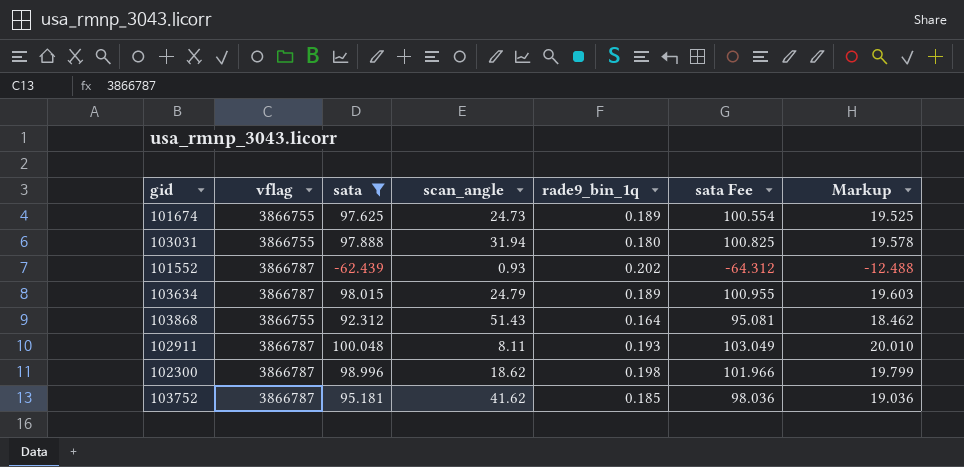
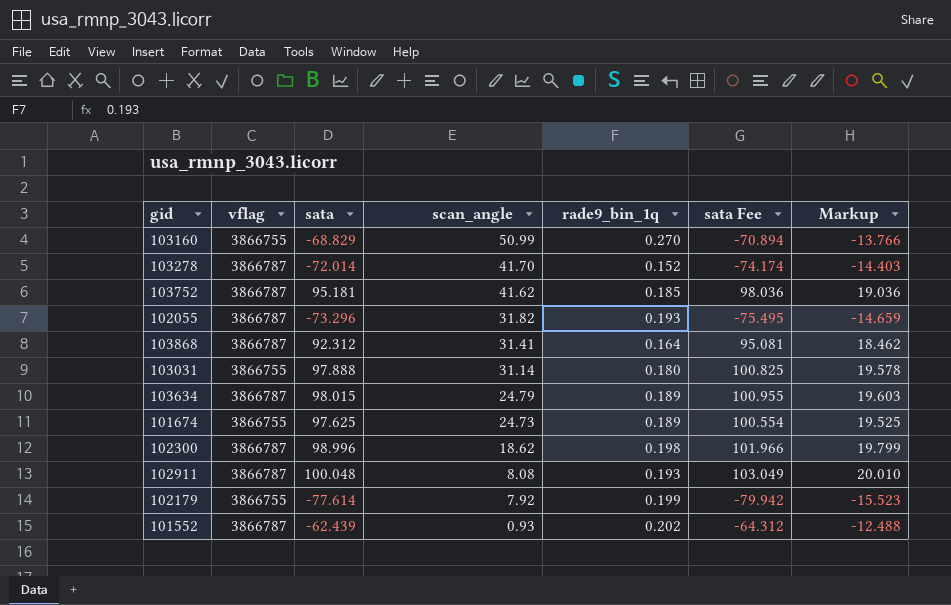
filter: sata >= -62.439 -> none
row order: none -> scan_angle descending
103868 | vflag: 3866755 -> 3866787
103868 | scan_angle: 51.43 -> 31.41
103031 | scan_angle: 31.94 -> 31.14
102911 | scan_angle: 8.11 -> 8.08

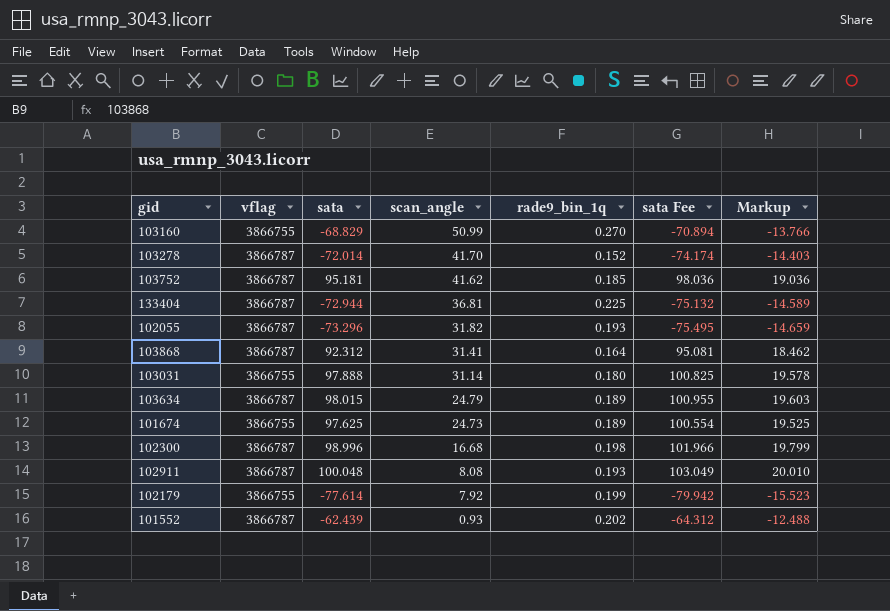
row 133404: none -> 3866787 | -72.944 | 36.81 | 0.225 | -75.132 | -14.589
102300 | scan_angle: 18.62 -> 16.68

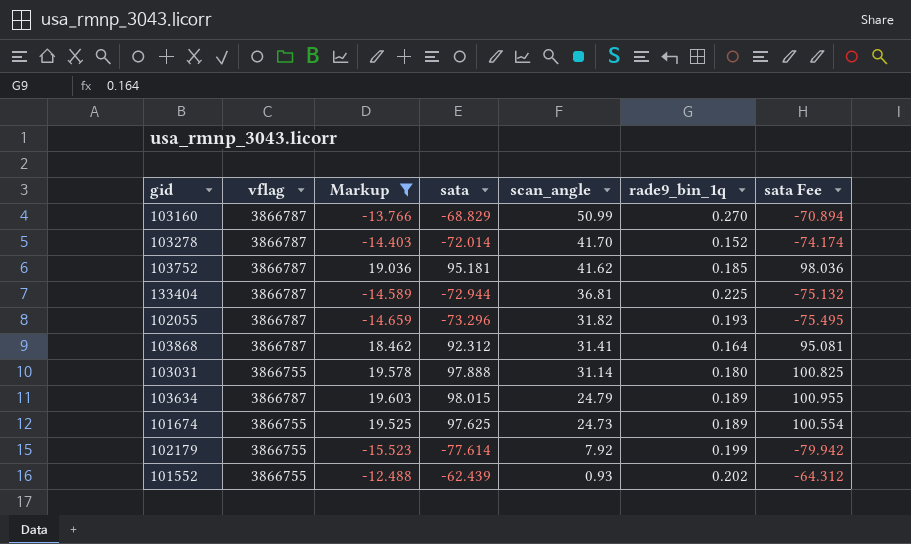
filter: none -> Markup <= 19.603
column Markup | position: 7 -> 3
103160 | vflag: 3866755 -> 3866787
101552 | vflag: 3866787 -> 3866755

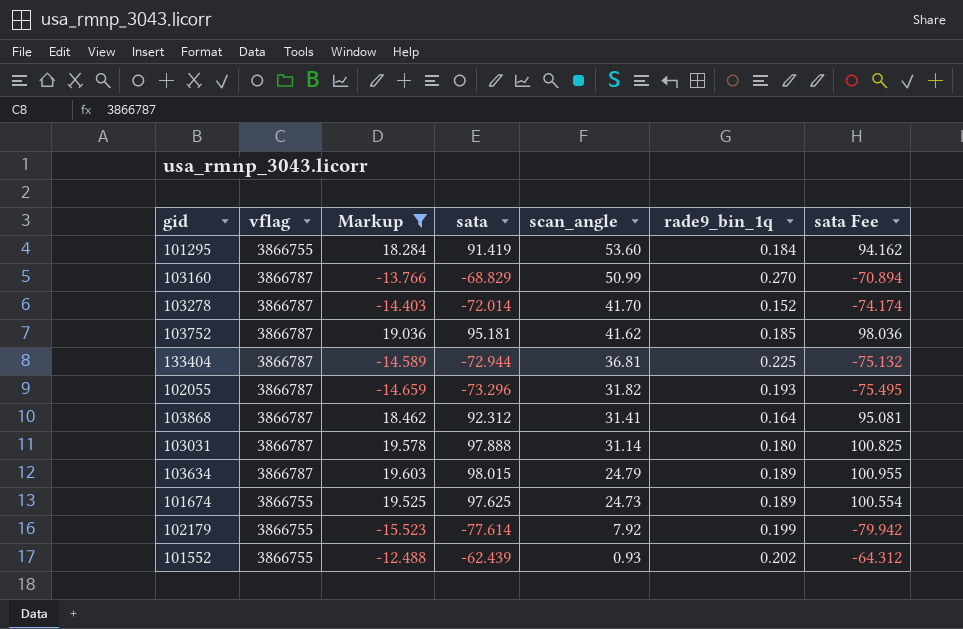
row 101295: none -> 3866755 | 18.284 | 91.419 | 53.60 | 0.184 | 94.162
103031 | vflag: 3866755 -> 3866787

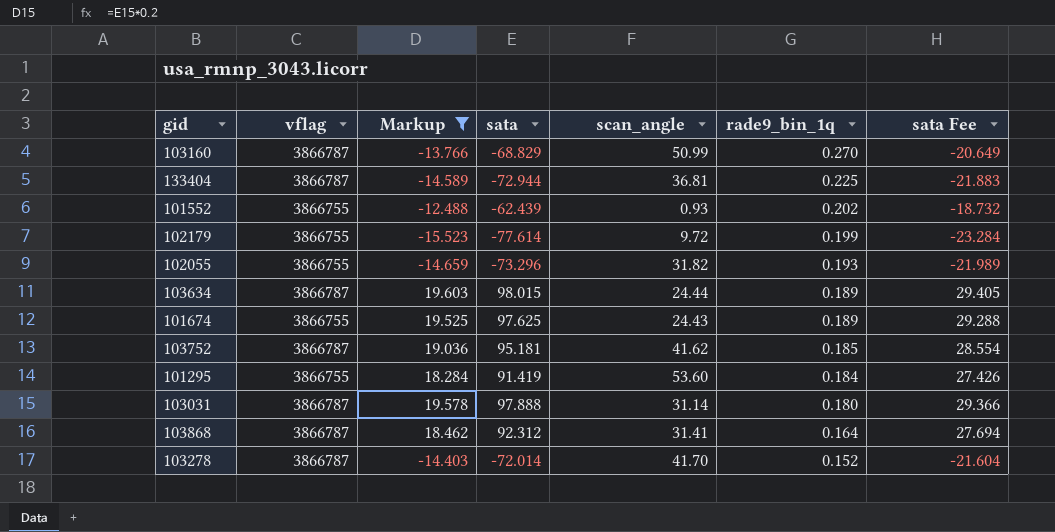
row order: scan_angle descending -> rade9_bin_1q descending
column sata Fee | formula: [sata] * 1.03 -> [sata] * 0.3
102179 | scan_angle: 7.92 -> 9.72
102055 | vflag: 3866787 -> 3866755
103634 | scan_angle: 24.79 -> 24.44
101674 | scan_angle: 24.73 -> 24.43

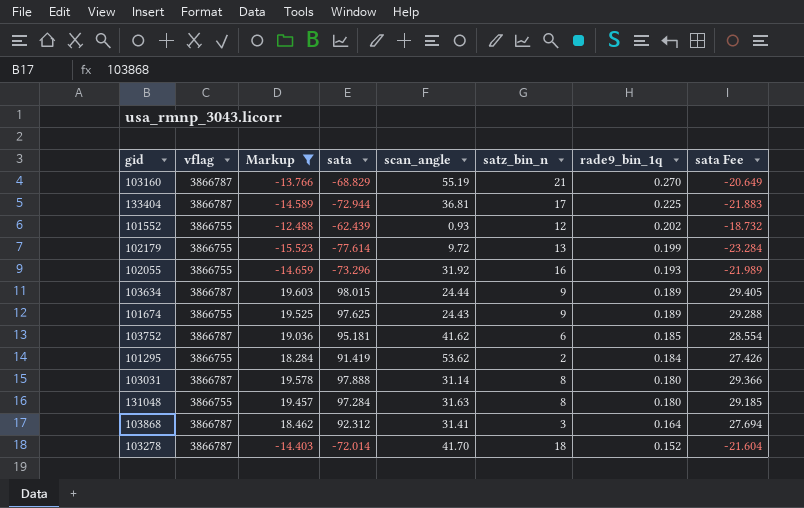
column satz_bin_n | position: none -> 6
103160 | scan_angle: 50.99 -> 55.19
102055 | scan_angle: 31.82 -> 31.92
101295 | scan_angle: 53.60 -> 53.62
row 131048: none -> 3866755 | 19.457 | 97.284 | 31.63 | 8 | 0.180 | 29.185

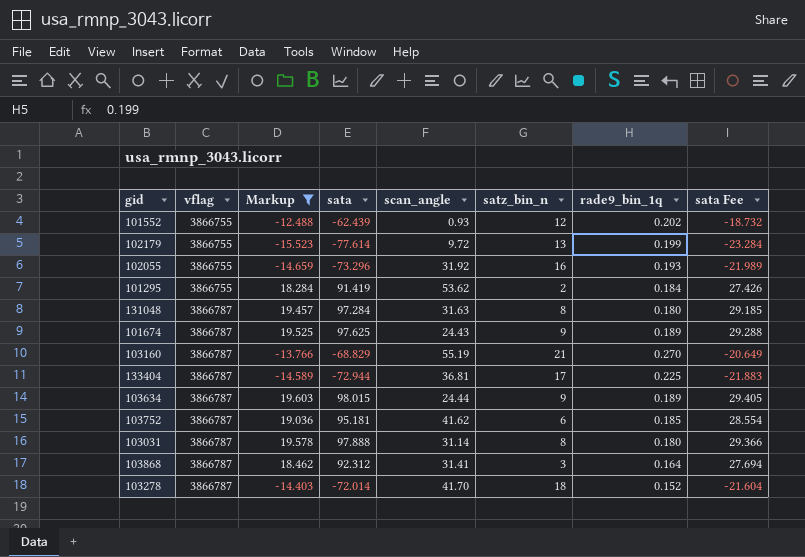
row order: rade9_bin_1q descending -> vflag ascending
131048 | vflag: 3866755 -> 3866787
101674 | vflag: 3866755 -> 3866787

